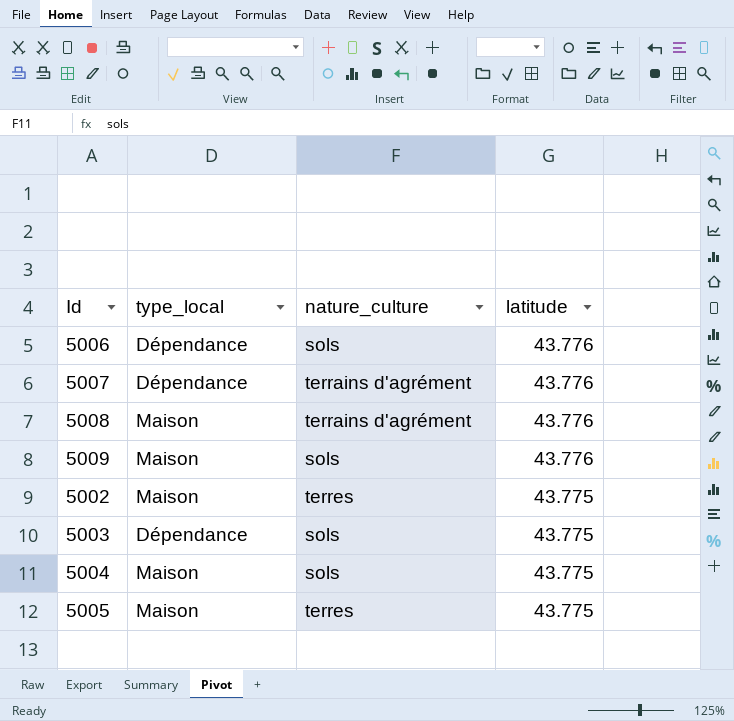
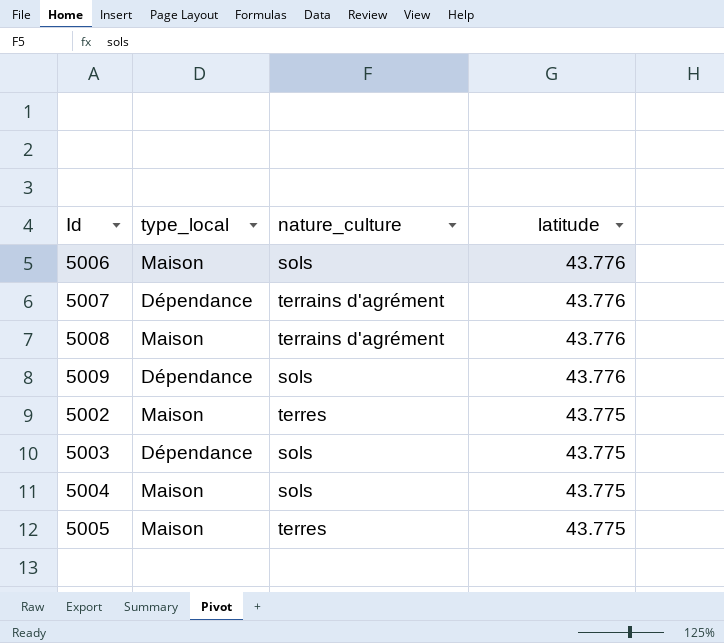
5006 | type_local: Dépendance -> Maison
5009 | type_local: Maison -> Dépendance

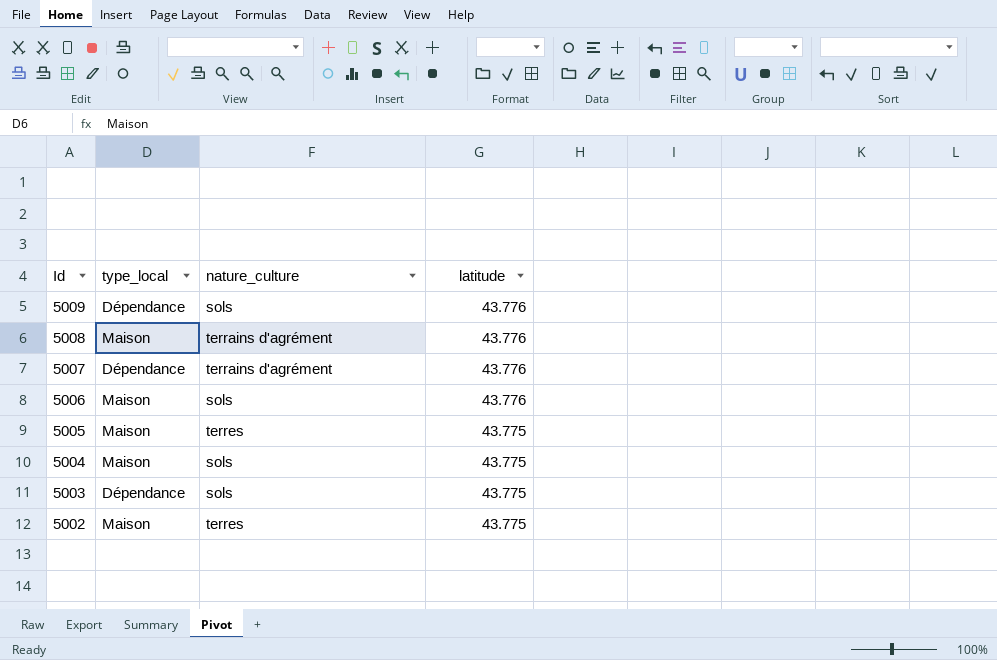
row order: latitude descending -> Id descending

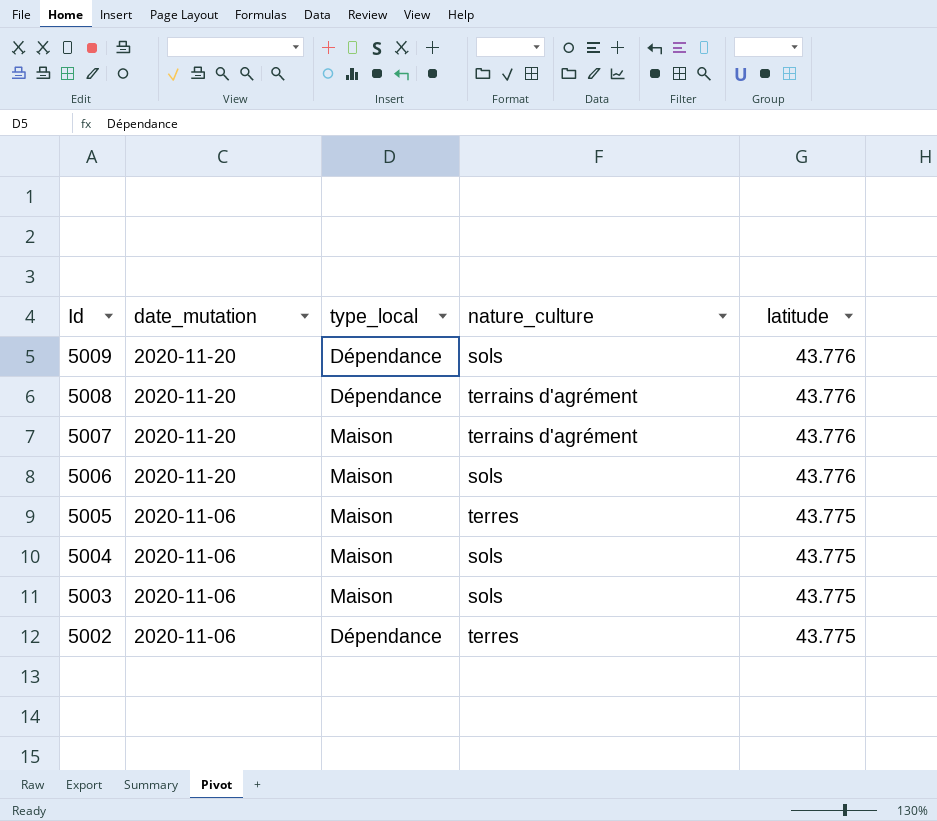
column date_mutation | position: none -> 2
5008 | type_local: Maison -> Dépendance
5007 | type_local: Dépendance -> Maison
5003 | type_local: Dépendance -> Maison
5002 | type_local: Maison -> Dépendance

